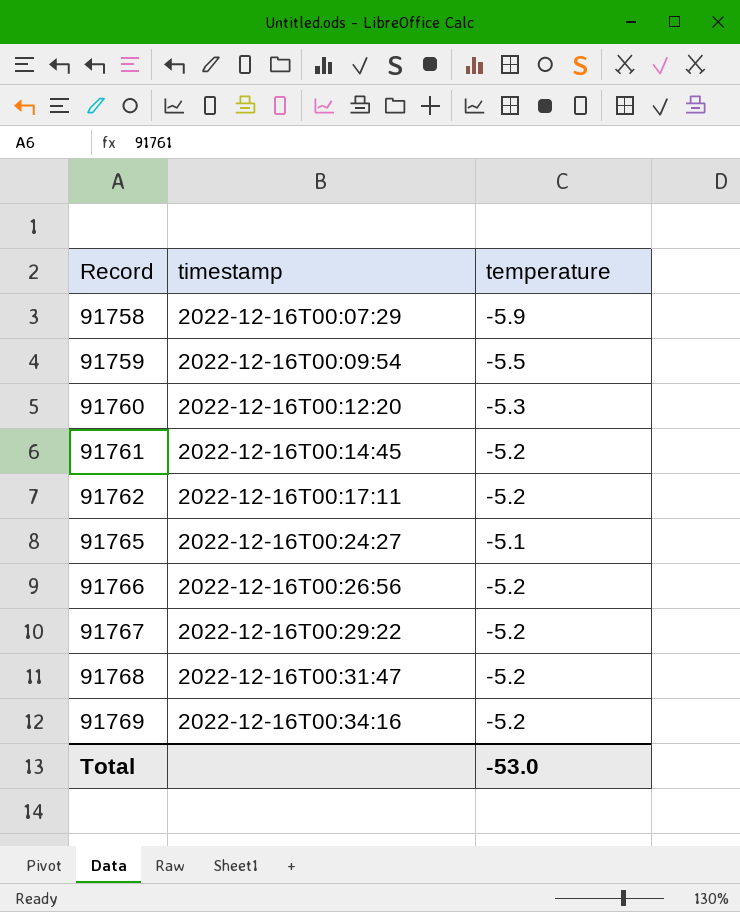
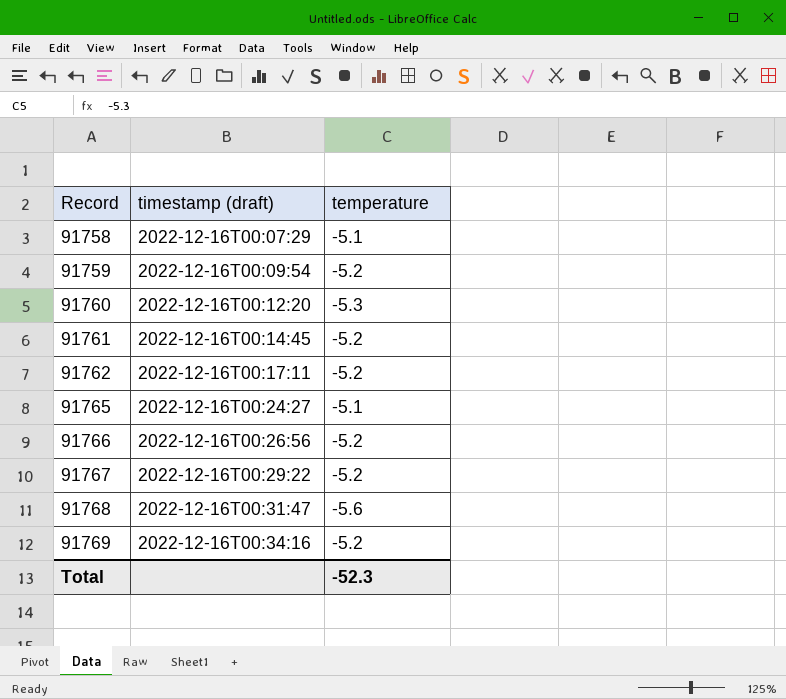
column name: timestamp -> timestamp (draft)
91758 | temperature: -5.9 -> -5.1
91759 | temperature: -5.5 -> -5.2
91768 | temperature: -5.2 -> -5.6
Total | temperature: -53.0 -> -52.3

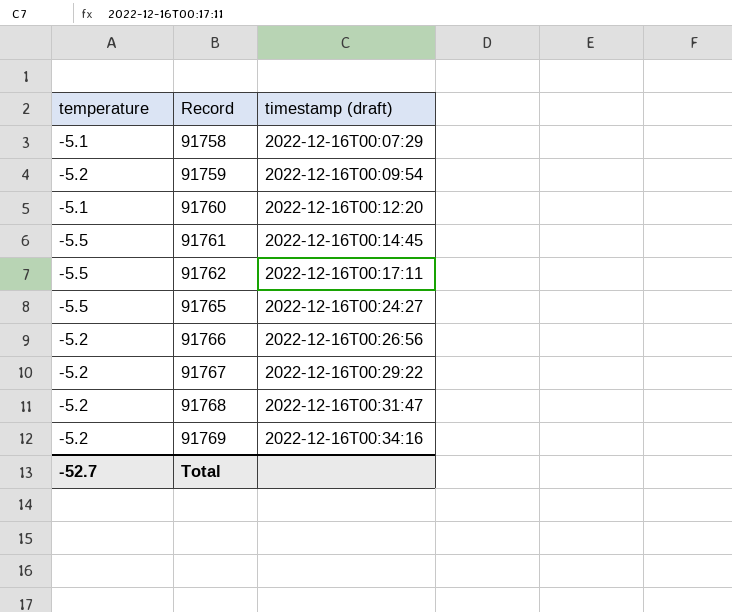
column temperature | position: 3 -> 1
91760 | temperature: -5.3 -> -5.1
91761 | temperature: -5.2 -> -5.5
91762 | temperature: -5.2 -> -5.5
91765 | temperature: -5.1 -> -5.5
91768 | temperature: -5.6 -> -5.2
Total | temperature: -52.3 -> -52.7

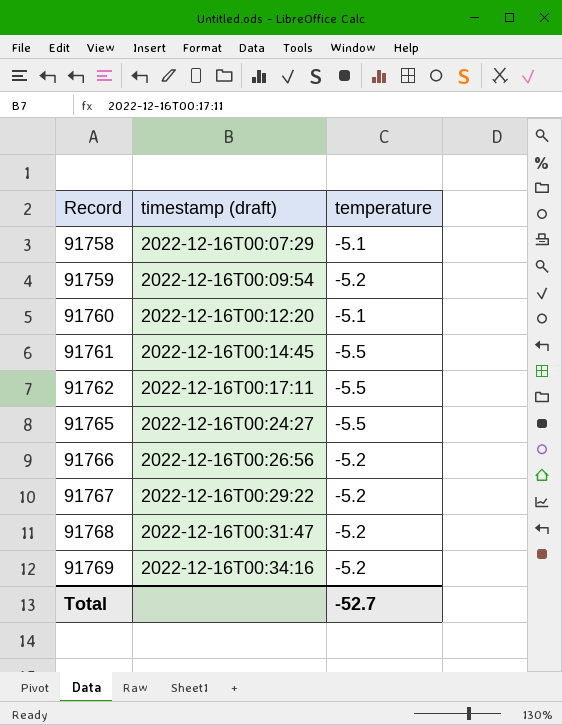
column temperature | position: 1 -> 3

